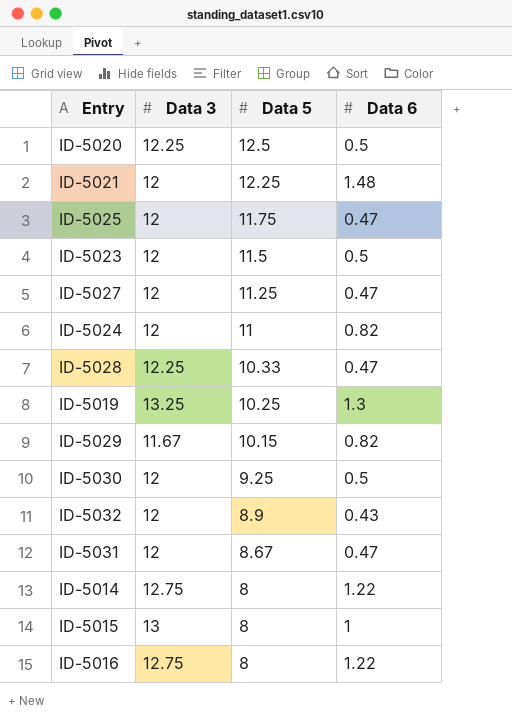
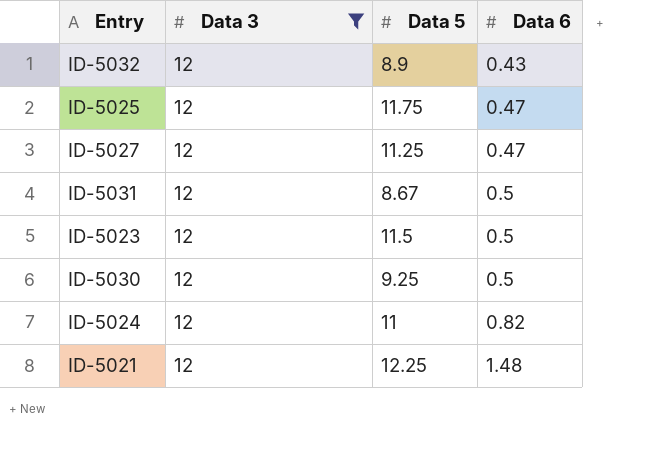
filter: none -> Data 3 = 12
row order: Data 5 descending -> Data 6 ascending
ID-5031 | Data 6: 0.47 -> 0.5

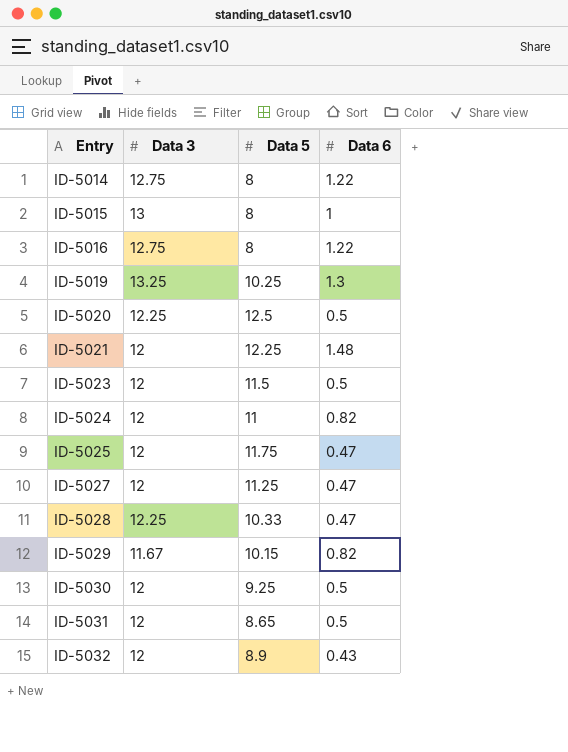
filter: Data 3 = 12 -> none
row order: Data 6 ascending -> Entry ascending
ID-5031 | Data 5: 8.67 -> 8.65

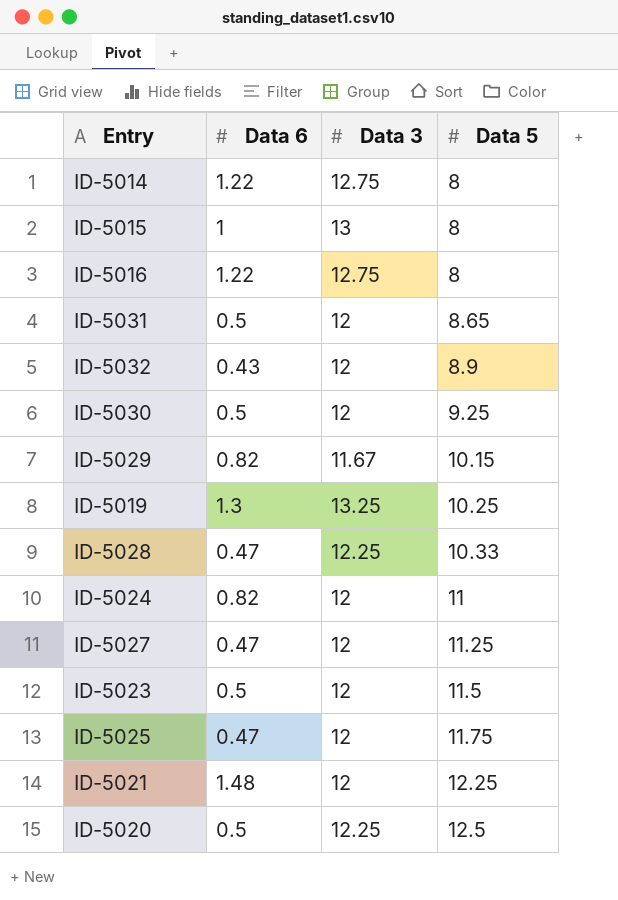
row order: Entry ascending -> Data 5 ascending
column Data 6 | position: 4 -> 2

